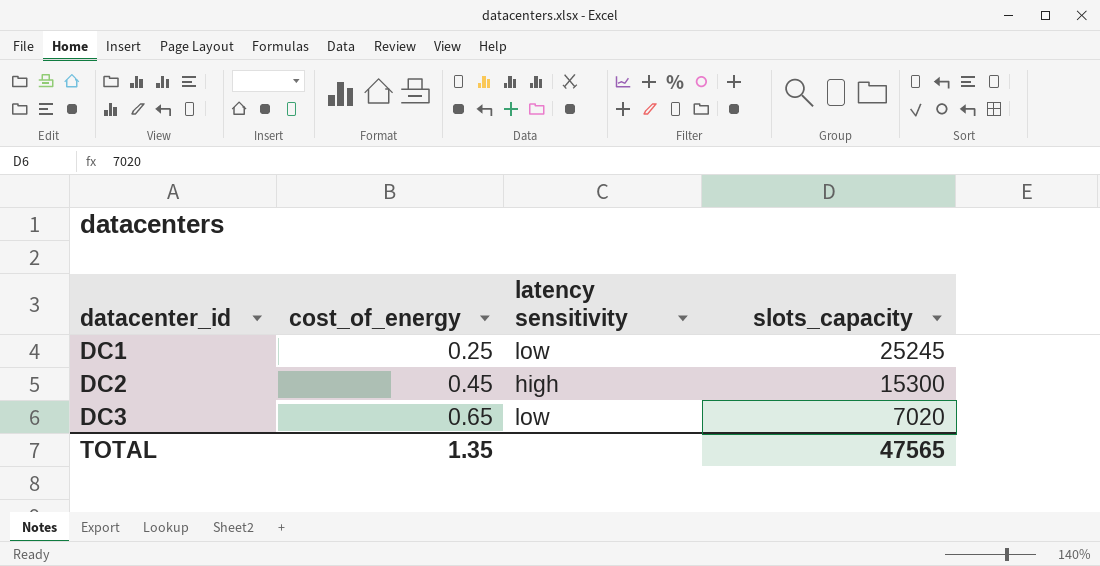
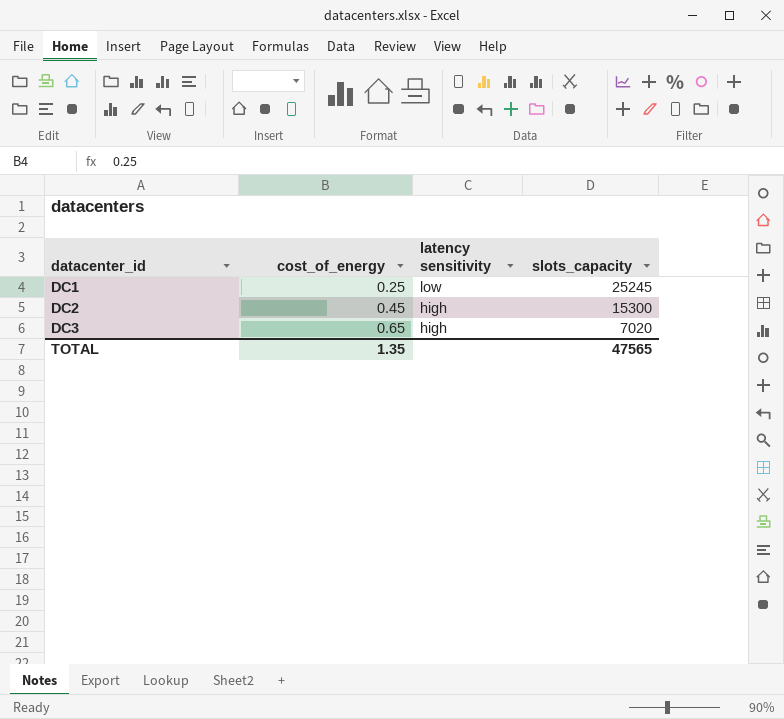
DC3 | latency sensitivity: low -> high

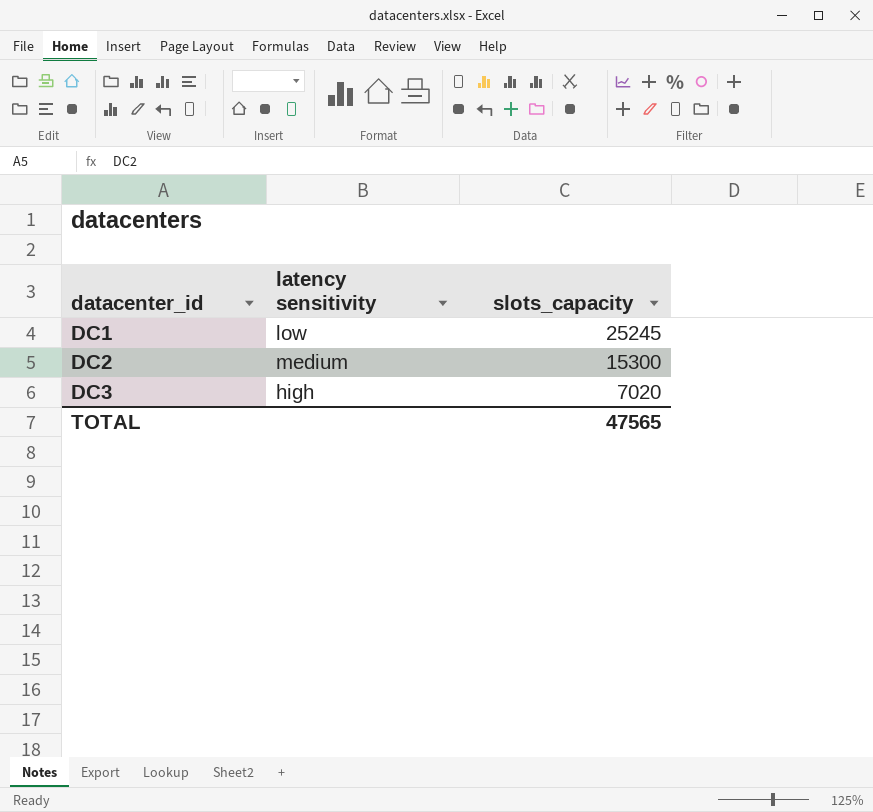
column cost_of_energy | position: 2 -> none
DC2 | latency sensitivity: high -> medium

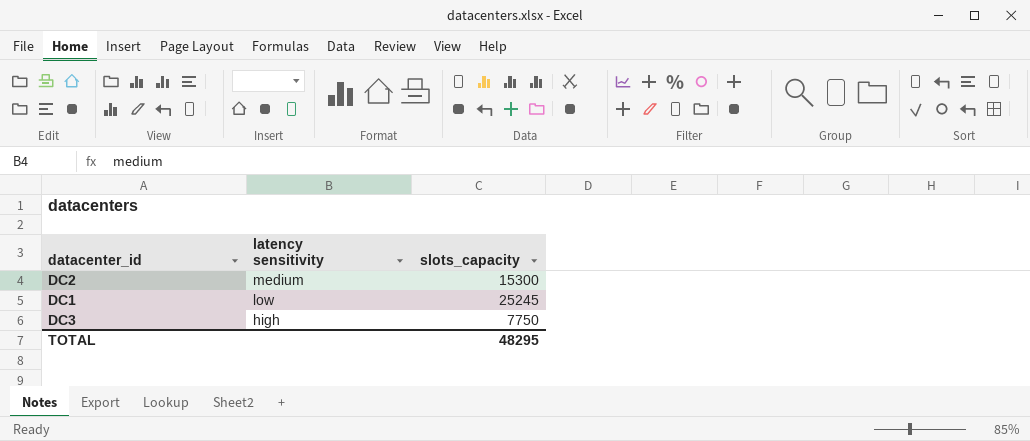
row order: datacenter_id ascending -> latency sensitivity descending
DC3 | slots_capacity: 7020 -> 7750
TOTAL | slots_capacity: 47565 -> 48295

